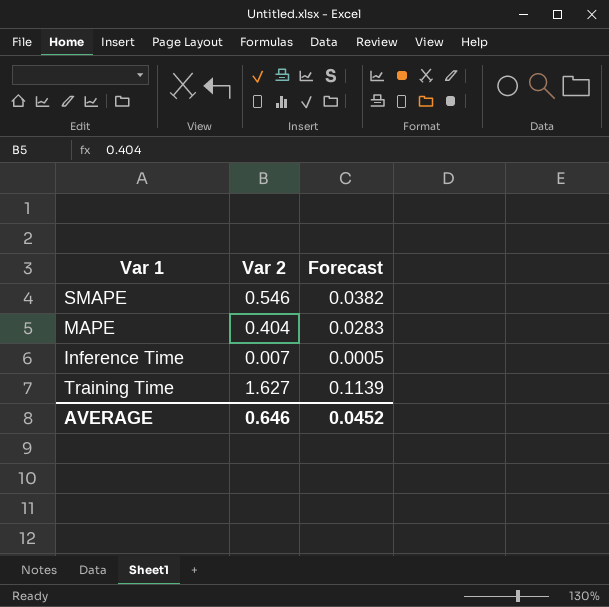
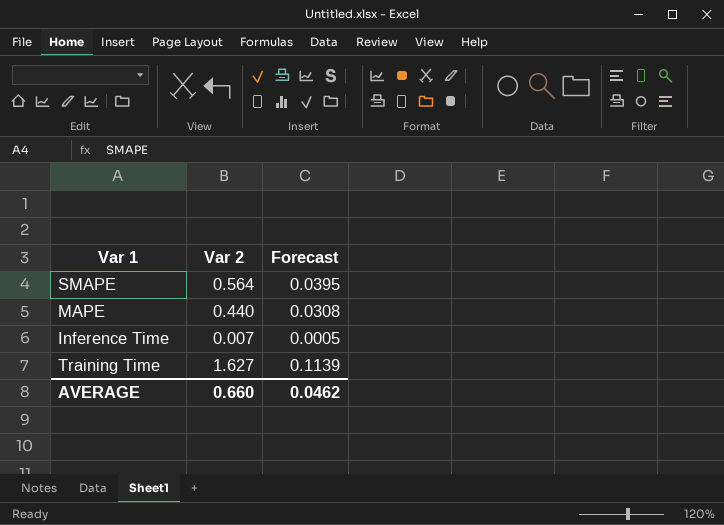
SMAPE | Var 2: 0.546 -> 0.564
SMAPE | Forecast: 0.0382 -> 0.0395
MAPE | Var 2: 0.404 -> 0.440
MAPE | Forecast: 0.0283 -> 0.0308
AVERAGE | Var 2: 0.646 -> 0.660
AVERAGE | Forecast: 0.0452 -> 0.0462

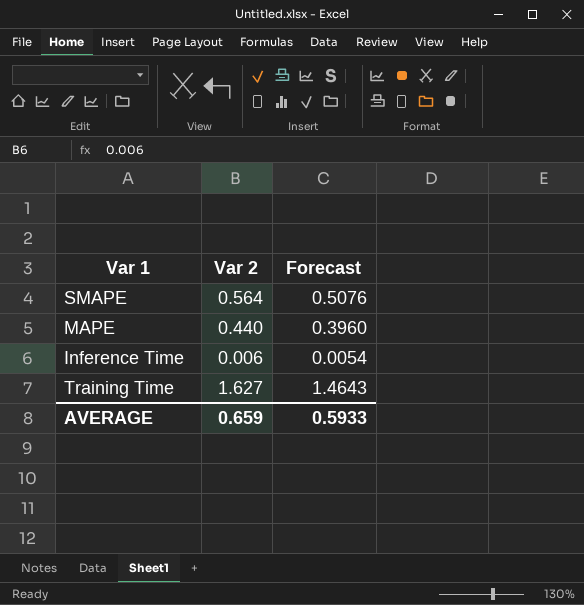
column Forecast | formula: [Var 2] * 0.07 -> [Var 2] * 0.9
Inference Time | Var 2: 0.007 -> 0.006
AVERAGE | Var 2: 0.660 -> 0.659
AVERAGE | Forecast: 0.0462 -> 0.5933

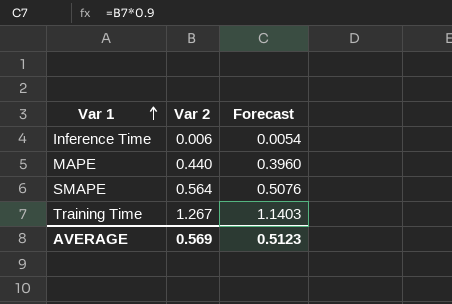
row order: none -> Var 1 ascending
Training Time | Var 2: 1.627 -> 1.267
Training Time | Forecast: 1.4643 -> 1.1403
AVERAGE | Var 2: 0.659 -> 0.569
AVERAGE | Forecast: 0.5933 -> 0.5123

